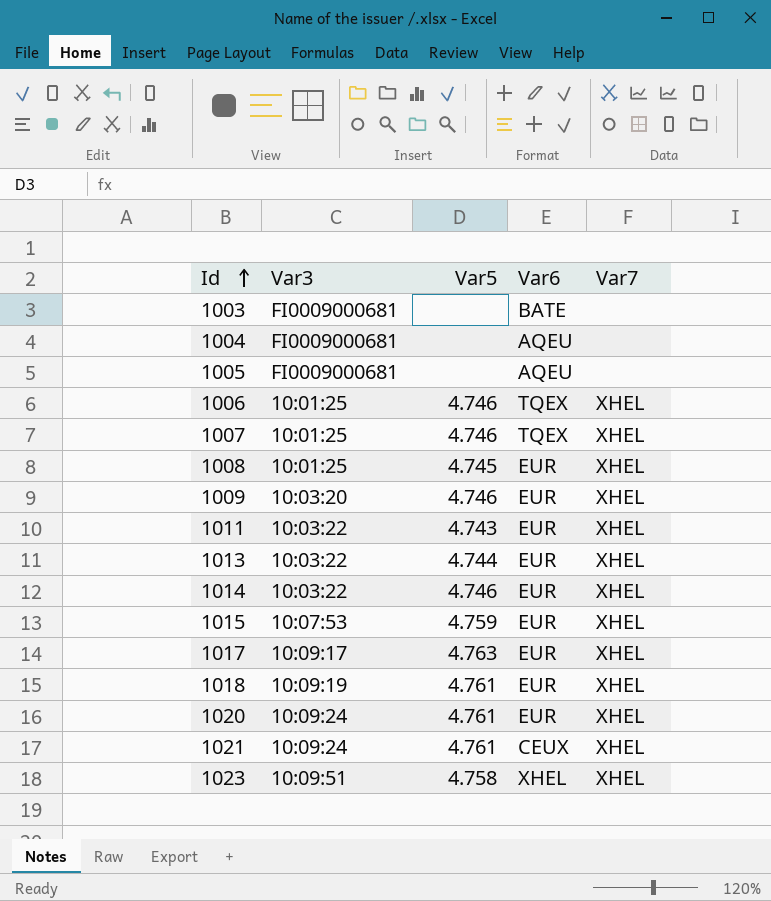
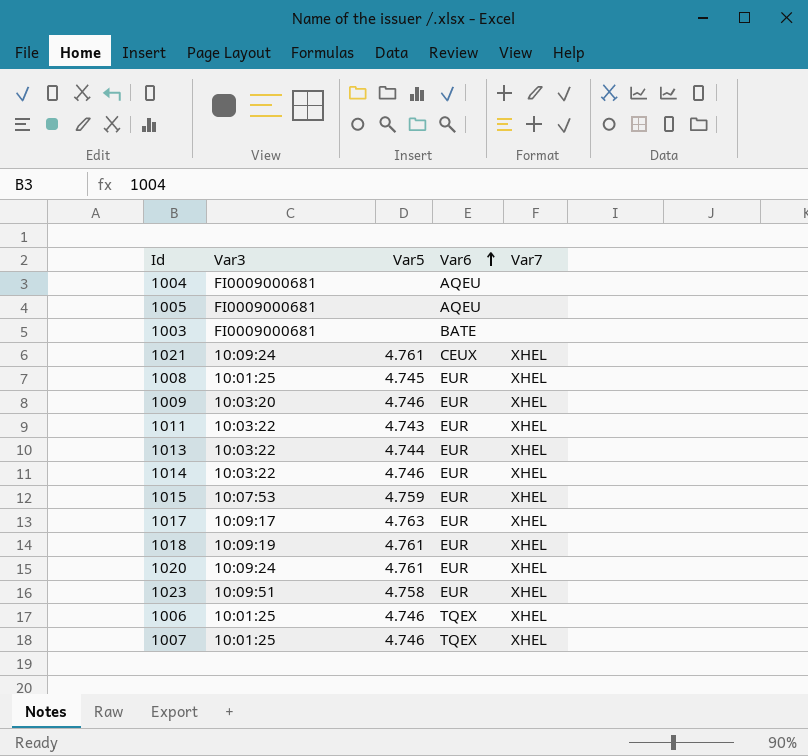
row order: Id ascending -> Var6 ascending
1023 | Var6: XHEL -> EUR

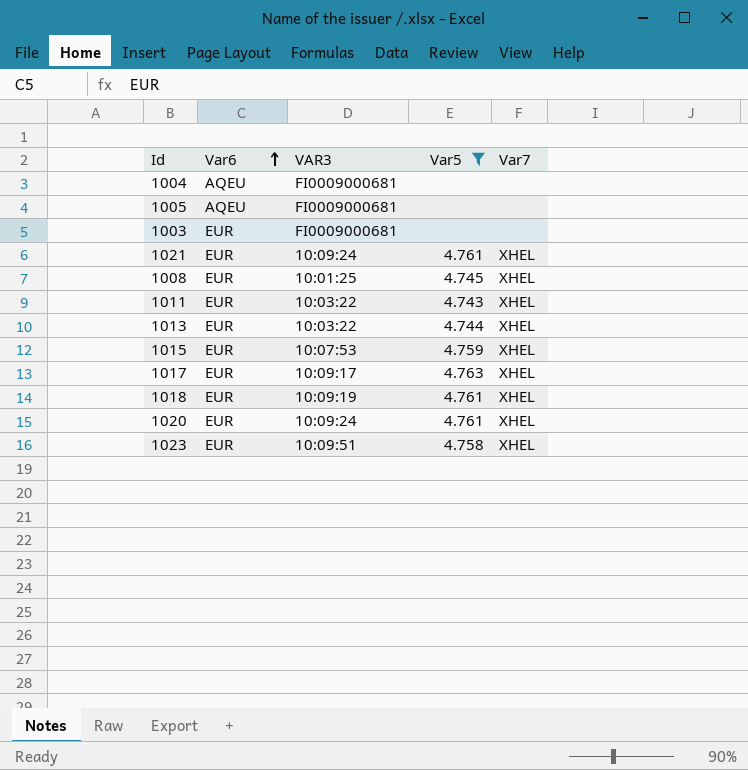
filter: none -> Var5 != 4.746
column Var6 | position: 4 -> 2
column name: Var3 -> VAR3
1003 | Var6: BATE -> EUR
1021 | Var6: CEUX -> EUR

